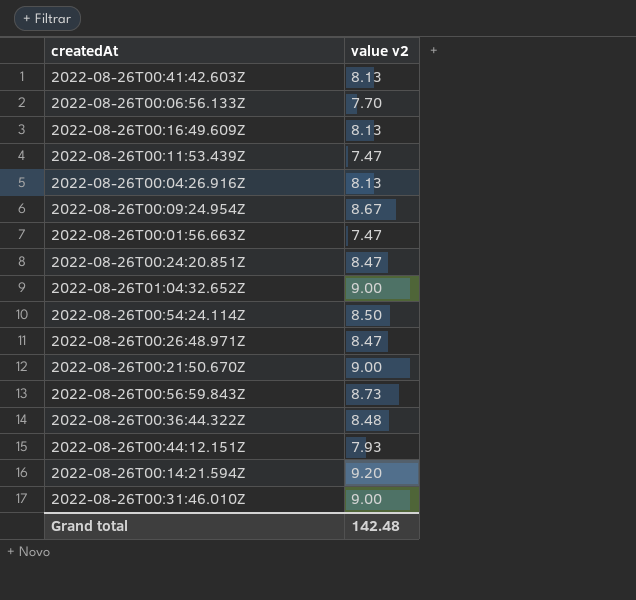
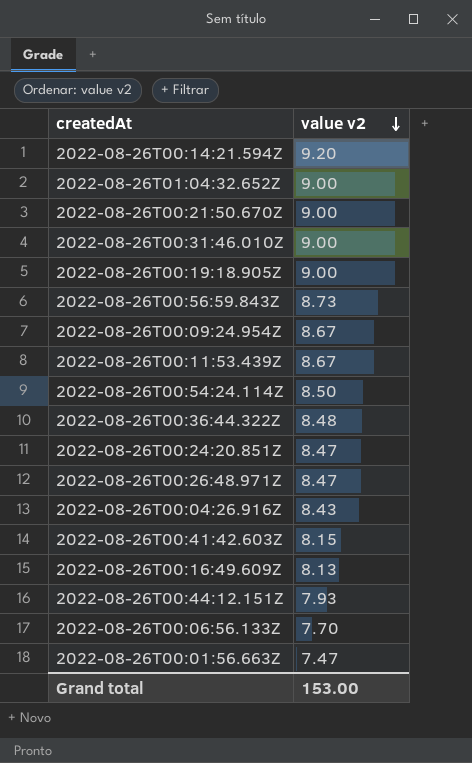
row order: none -> value v2 descending
row 2022-08-26T00:19:18.905Z: none -> 9.00
2022-08-26T00:11:53.439Z | value v2: 7.47 -> 8.67
2022-08-26T00:04:26.916Z | value v2: 8.13 -> 8.43
2022-08-26T00:41:42.603Z | value v2: 8.13 -> 8.15
Grand total | value v2: 142.48 -> 153.00

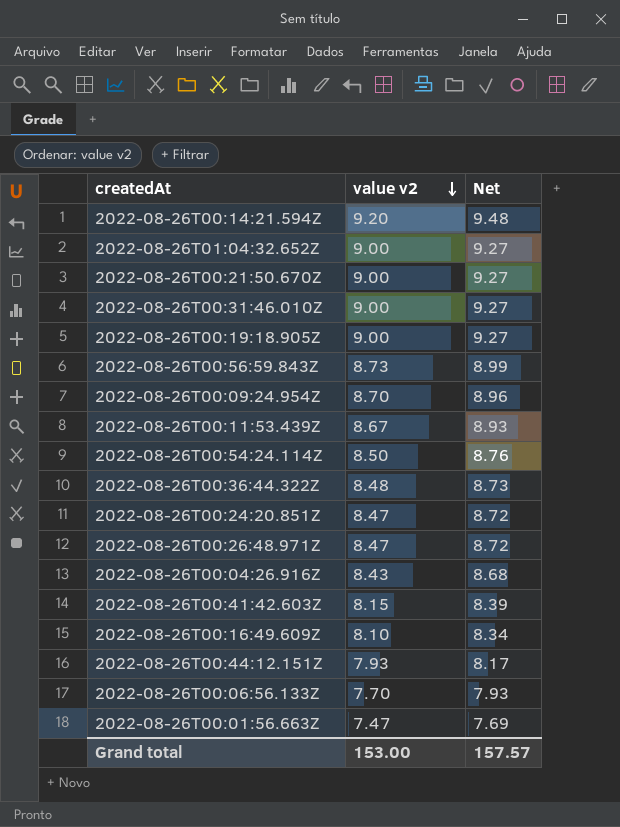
column Net | formula: none -> [value v2] * 1.03
2022-08-26T00:09:24.954Z | value v2: 8.67 -> 8.70
2022-08-26T00:16:49.609Z | value v2: 8.13 -> 8.10

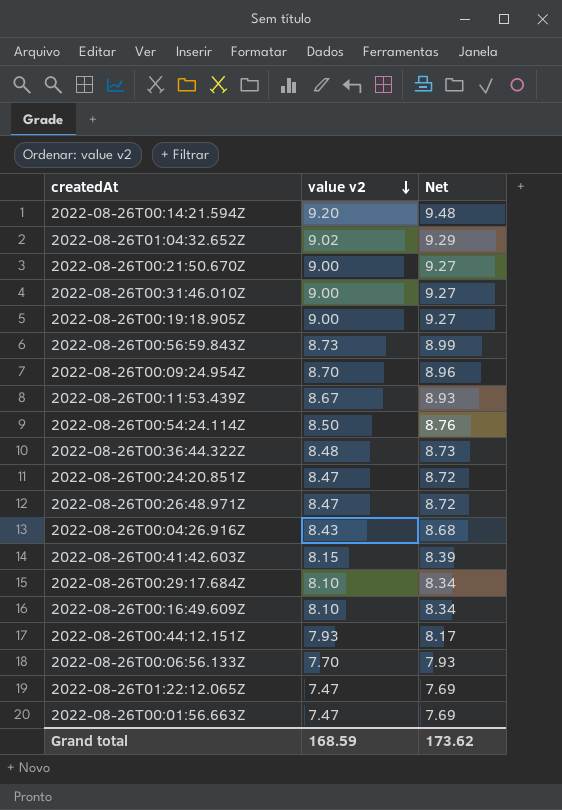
2022-08-26T01:04:32.652Z | value v2: 9.00 -> 9.02
2022-08-26T01:04:32.652Z | Net: 9.27 -> 9.29
row 2022-08-26T00:29:17.684Z: none -> 8.10 | 8.34
row 2022-08-26T01:22:12.065Z: none -> 7.47 | 7.69
Grand total | value v2: 153.00 -> 168.59
Grand total | Net: 157.57 -> 173.62

